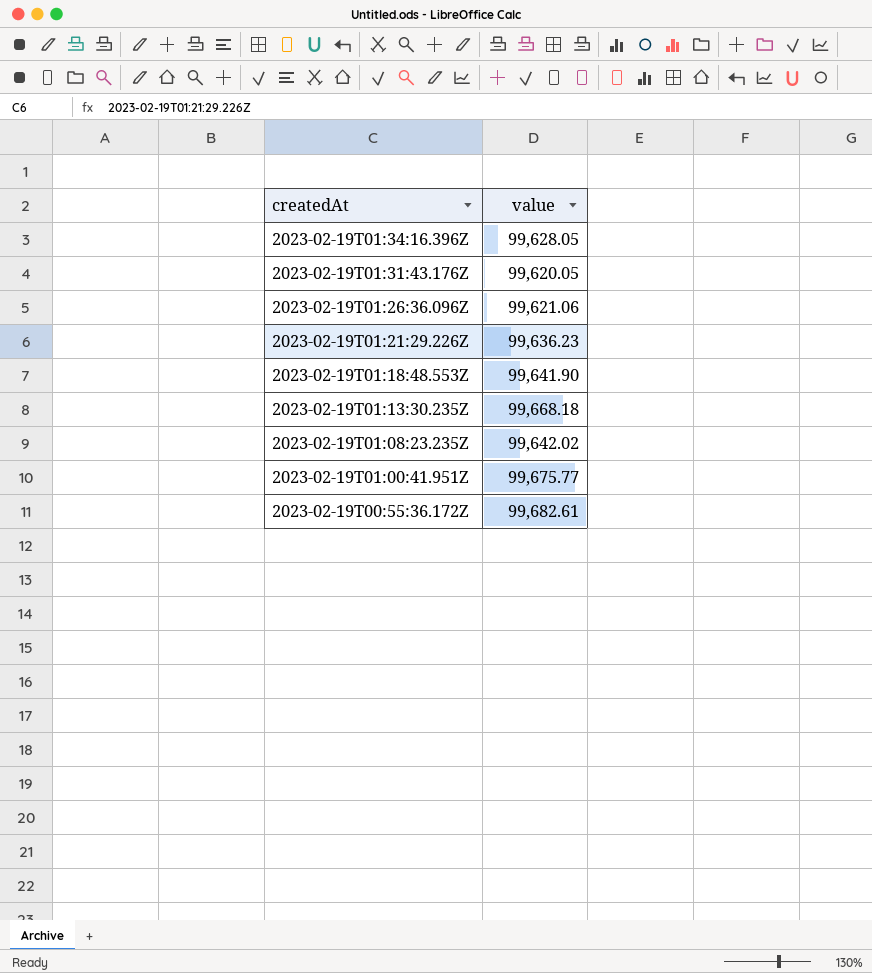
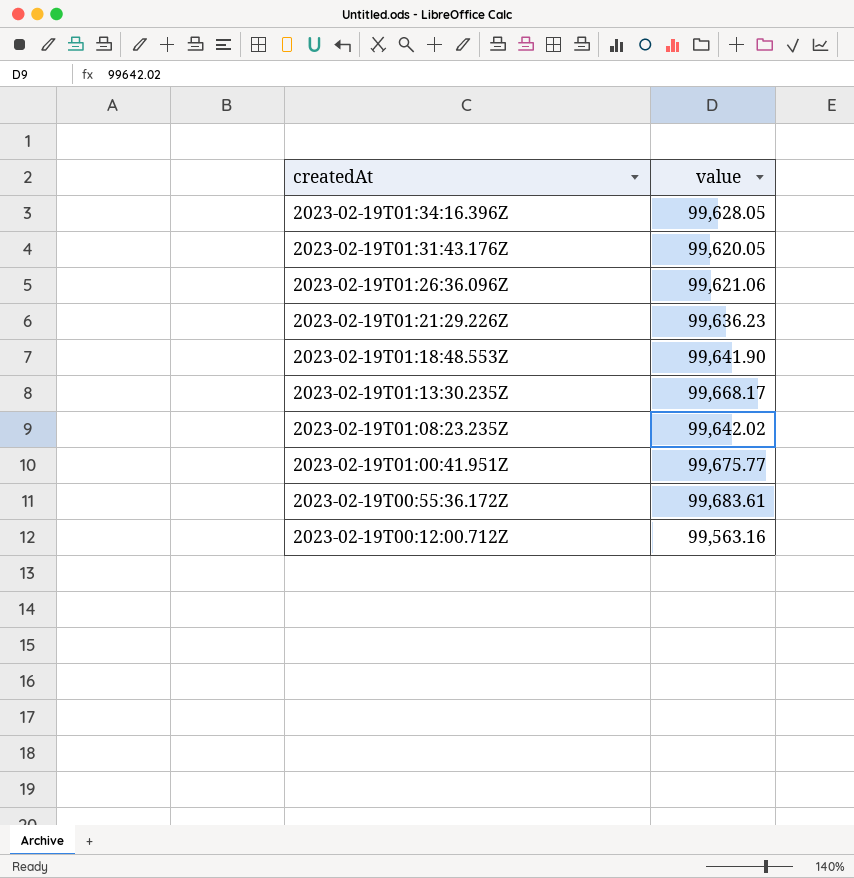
2023-02-19T01:13:30.235Z | value: 99,668.18 -> 99,668.17
2023-02-19T00:55:36.172Z | value: 99,682.61 -> 99,683.61
row 2023-02-19T00:12:00.712Z: none -> 99,563.16

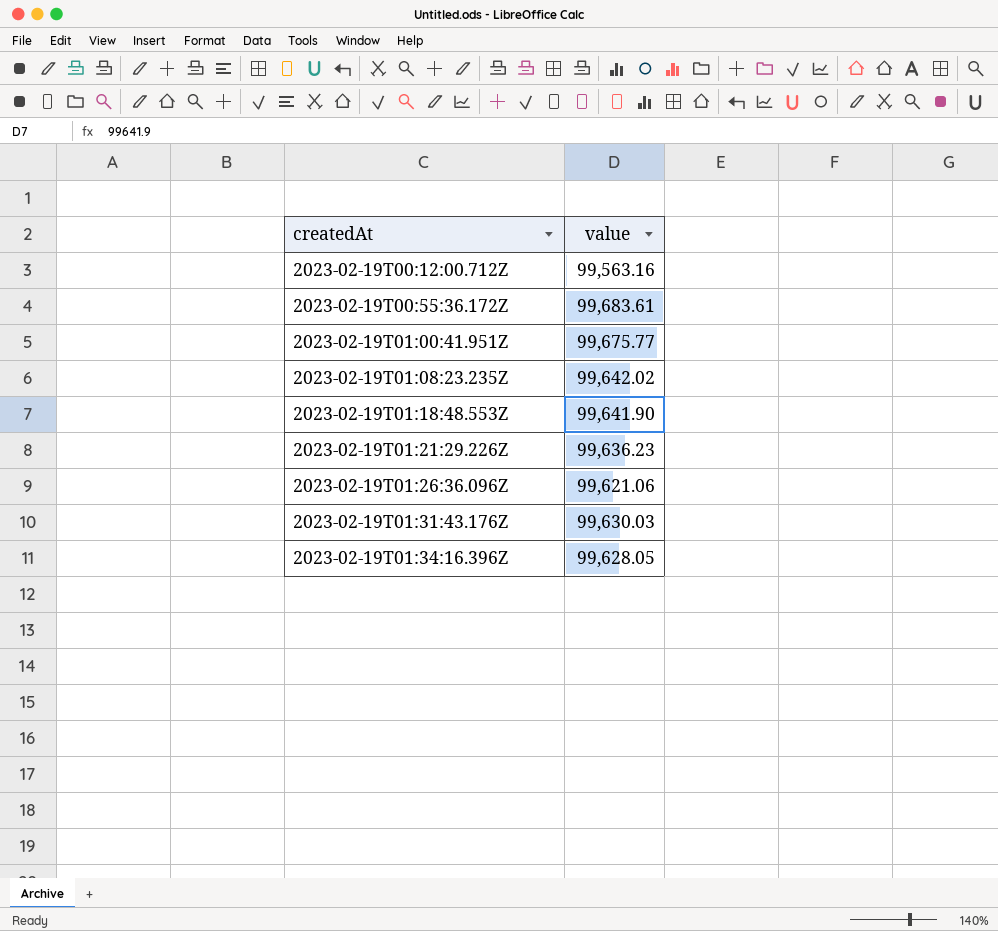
row order: createdAt descending -> createdAt ascending
row 2023-02-19T01:13:30.235Z: 99,668.17 -> none
2023-02-19T01:31:43.176Z | value: 99,620.05 -> 99,630.03

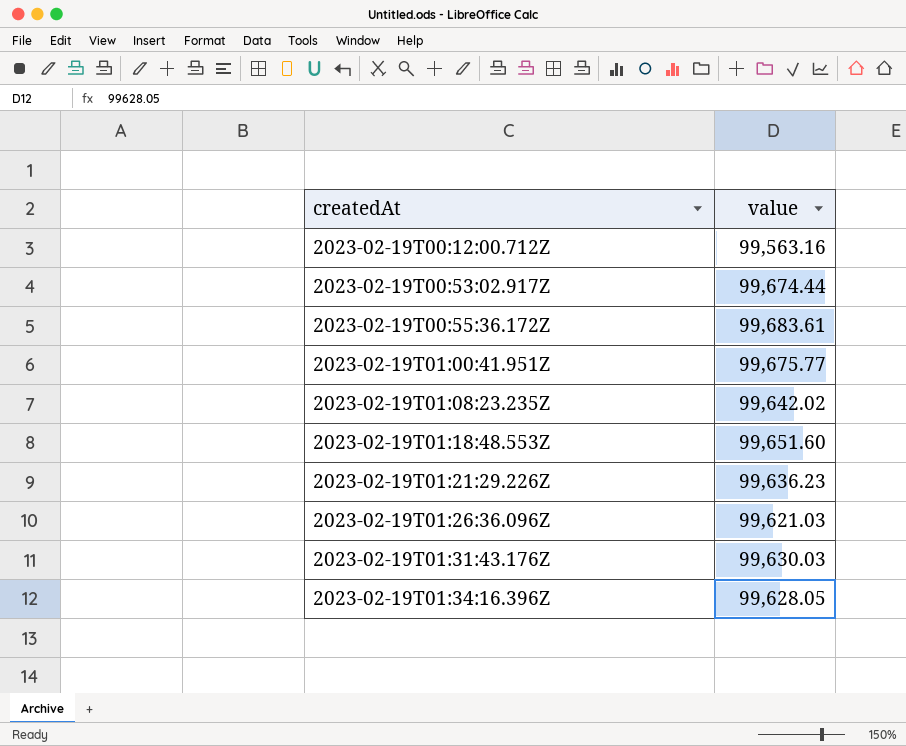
row 2023-02-19T00:53:02.917Z: none -> 99,674.44
2023-02-19T01:18:48.553Z | value: 99,641.90 -> 99,651.60
2023-02-19T01:26:36.096Z | value: 99,621.06 -> 99,621.03

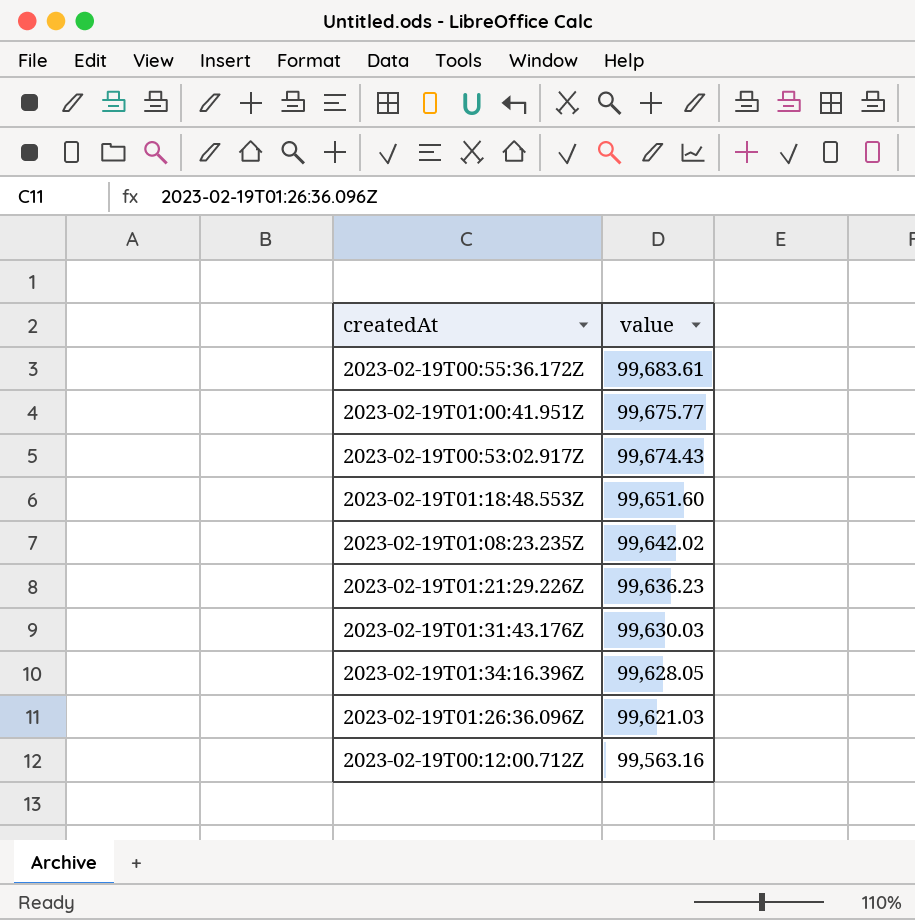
row order: createdAt ascending -> value descending
2023-02-19T00:53:02.917Z | value: 99,674.44 -> 99,674.43

